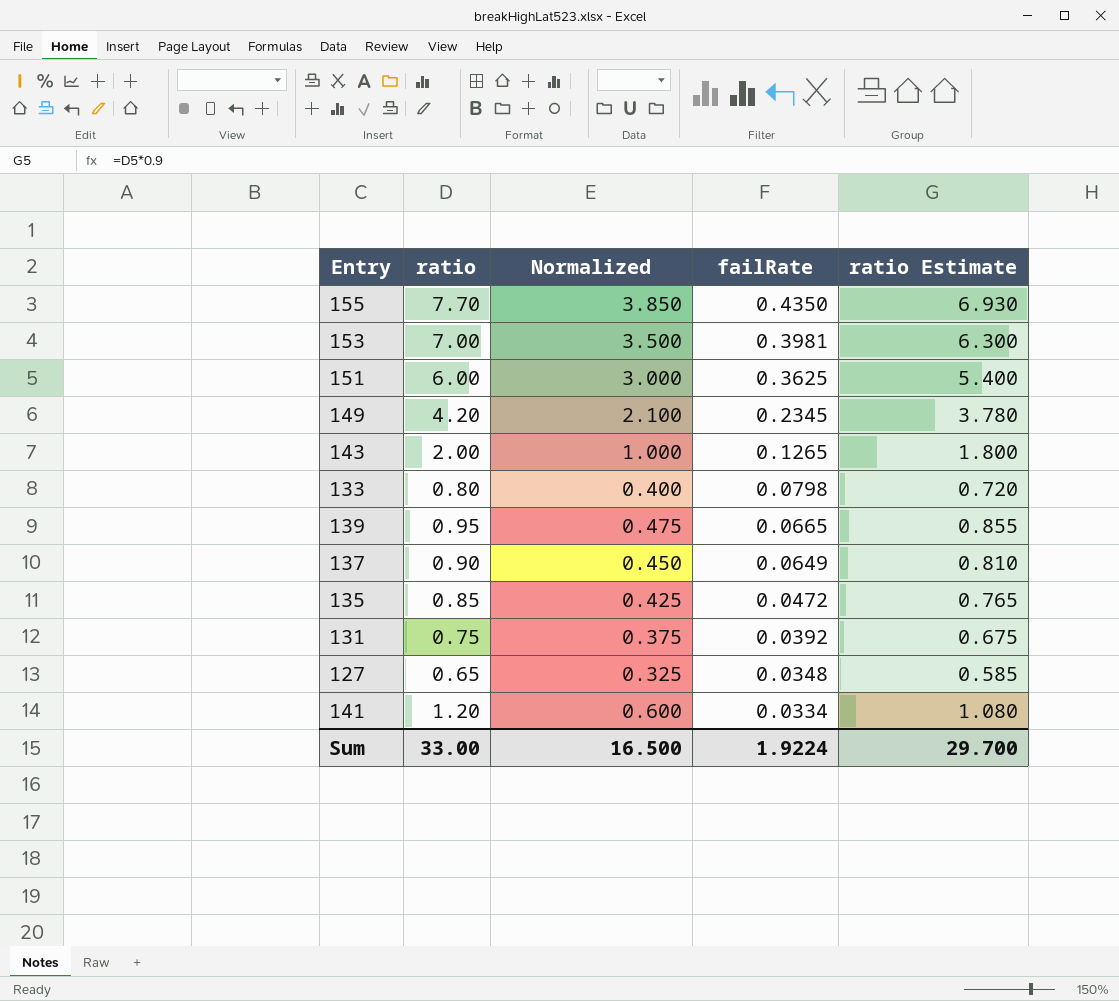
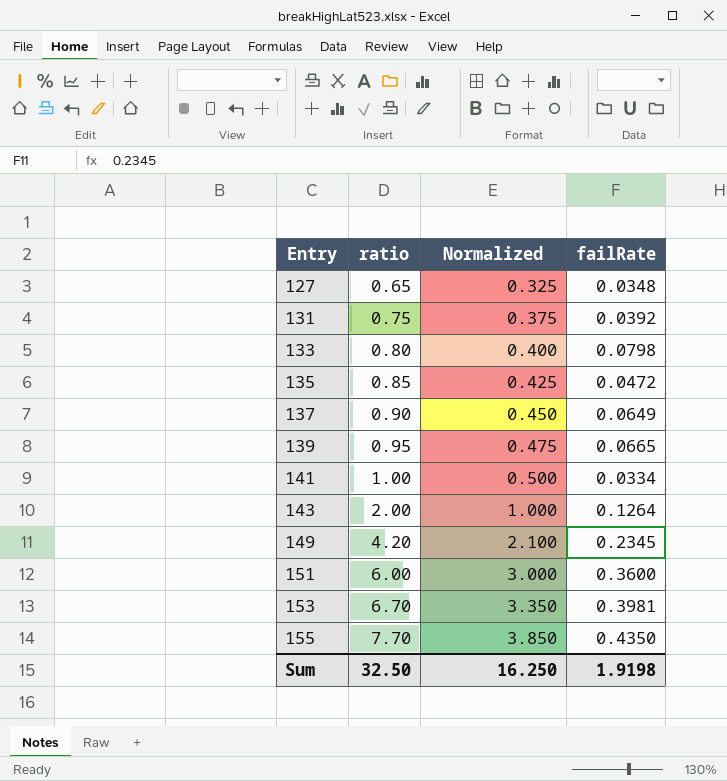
row order: failRate descending -> Entry ascending
column ratio Estimate | formula: [ratio] * 0.9 -> none
141 | ratio: 1.20 -> 1.00
141 | Normalized: 0.600 -> 0.500
143 | failRate: 0.1265 -> 0.1264
151 | failRate: 0.3625 -> 0.3600
153 | ratio: 7.00 -> 6.70
153 | Normalized: 3.500 -> 3.350
Sum | ratio: 33.00 -> 32.50
Sum | Normalized: 16.500 -> 16.250
Sum | failRate: 1.9224 -> 1.9198

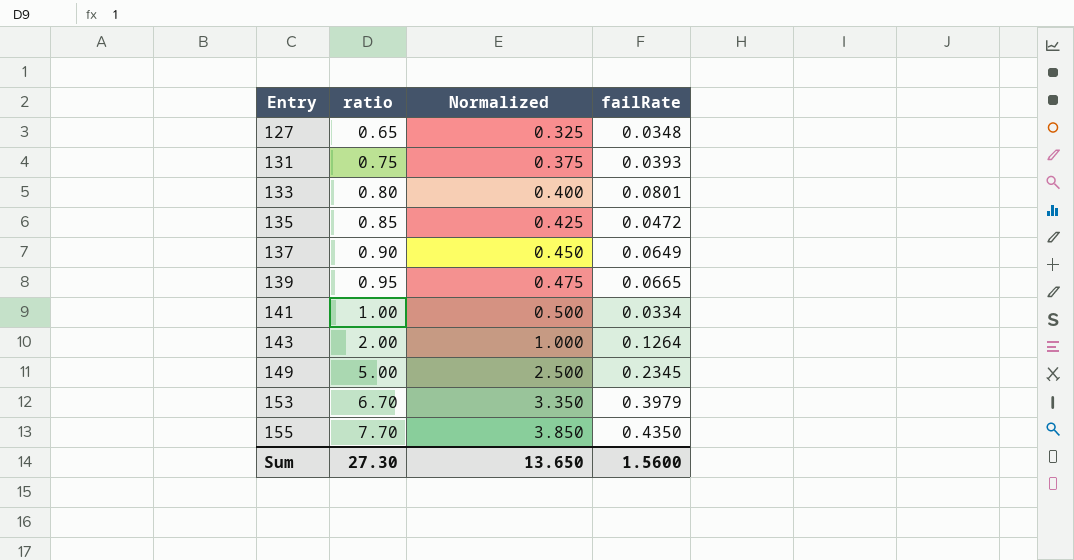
row 151: 6.00 | 3.000 | 0.3600 -> none
131 | failRate: 0.0392 -> 0.0393
133 | failRate: 0.0798 -> 0.0801
149 | ratio: 4.20 -> 5.00
149 | Normalized: 2.100 -> 2.500
153 | failRate: 0.3981 -> 0.3979
Sum | ratio: 32.50 -> 27.30
Sum | Normalized: 16.250 -> 13.650
Sum | failRate: 1.9198 -> 1.5600

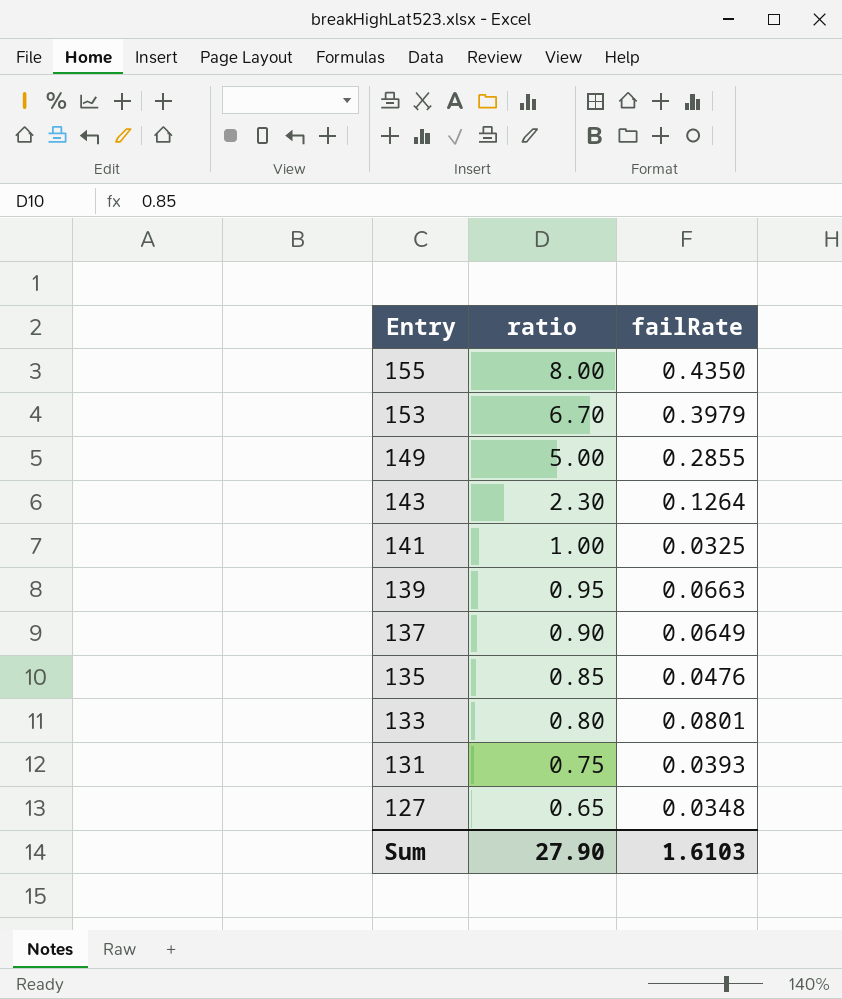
row order: Entry ascending -> Entry descending
column Normalized | formula: [ratio] * 0.5 -> none
155 | ratio: 7.70 -> 8.00
149 | failRate: 0.2345 -> 0.2855
143 | ratio: 2.00 -> 2.30
141 | failRate: 0.0334 -> 0.0325
139 | failRate: 0.0665 -> 0.0663
135 | failRate: 0.0472 -> 0.0476
Sum | ratio: 27.30 -> 27.90
Sum | failRate: 1.5600 -> 1.6103

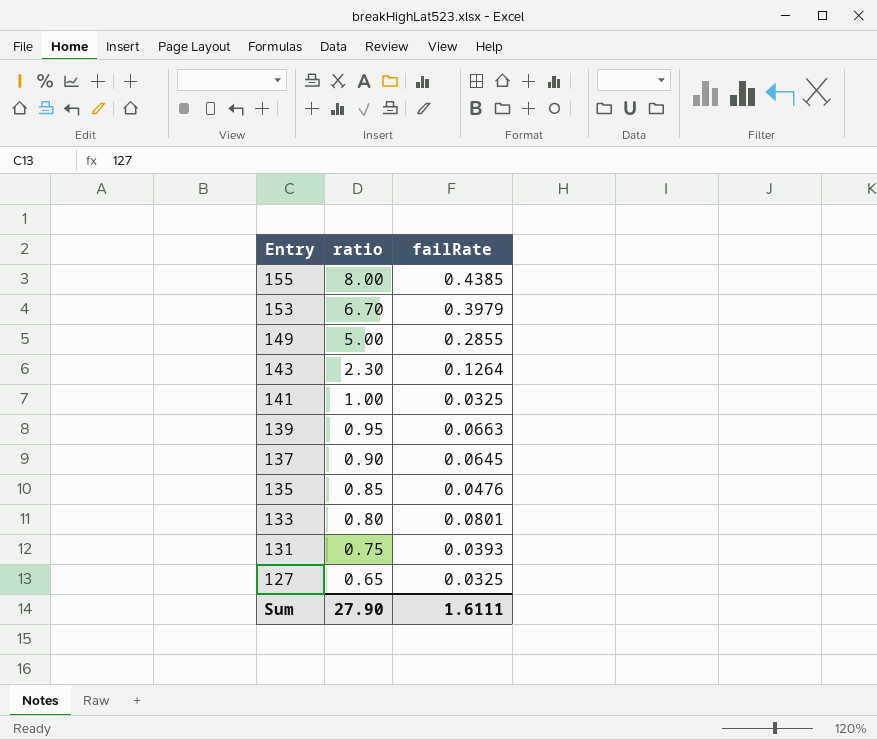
155 | failRate: 0.4350 -> 0.4385
137 | failRate: 0.0649 -> 0.0645
127 | failRate: 0.0348 -> 0.0325
Sum | failRate: 1.6103 -> 1.6111

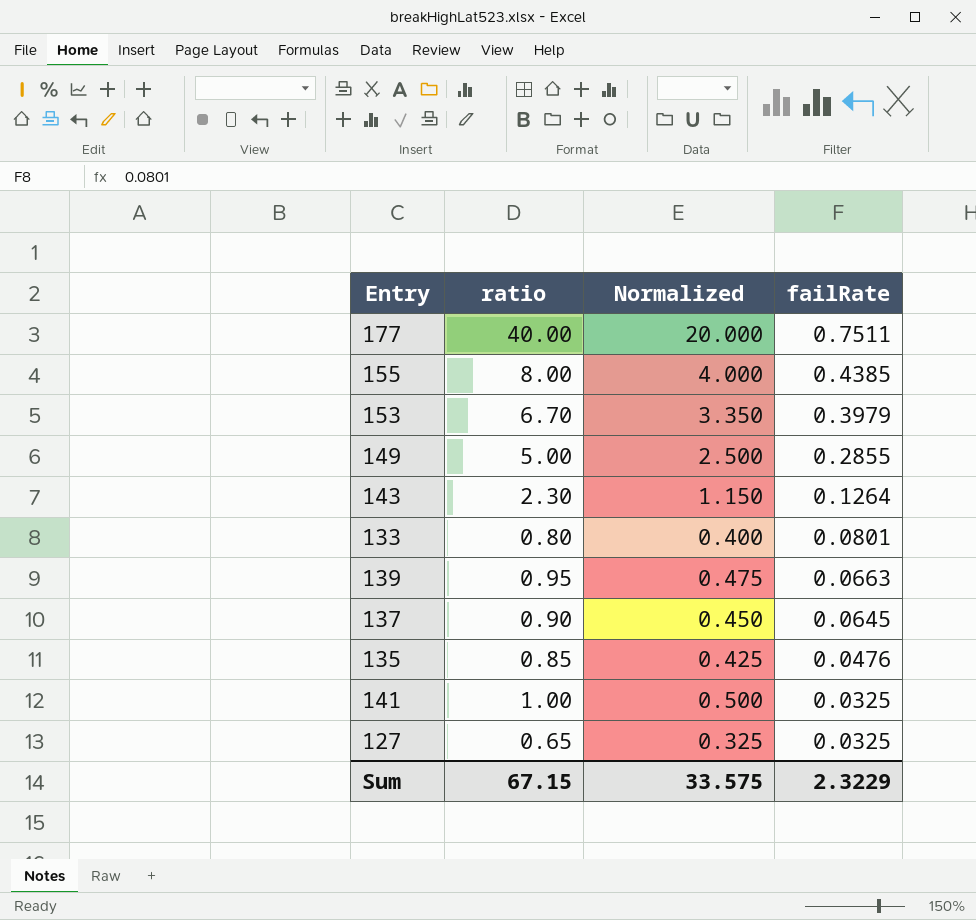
row order: Entry descending -> failRate descending
column Normalized | formula: none -> [ratio] * 0.5
row 131: 0.75 | 0.0393 -> none
row 177: none -> 40.00 | 20.000 | 0.7511
Sum | ratio: 27.90 -> 67.15
Sum | failRate: 1.6111 -> 2.3229

